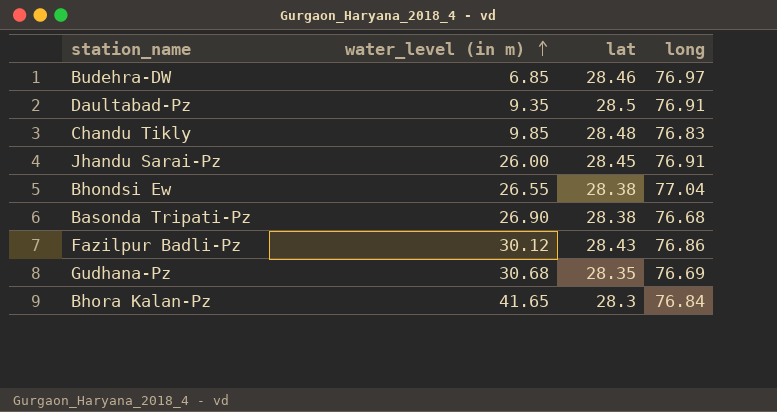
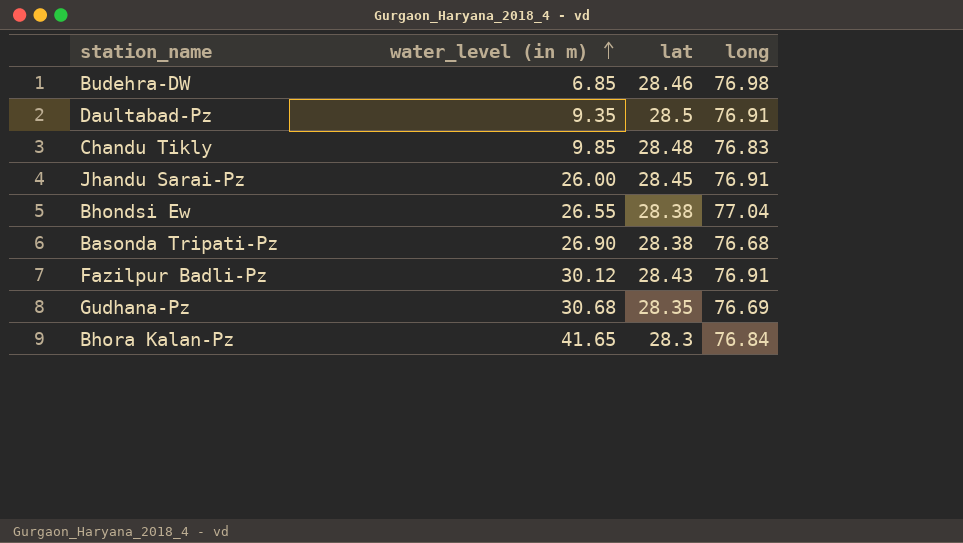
Budehra-DW | long: 76.97 -> 76.98
Fazilpur Badli-Pz | long: 76.86 -> 76.91

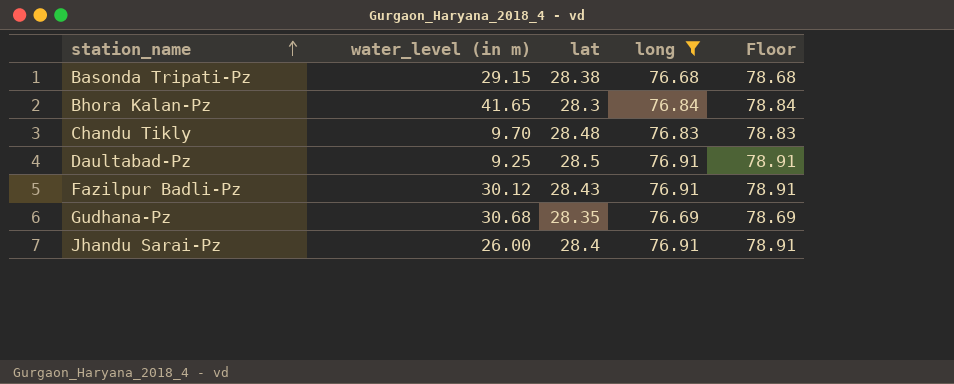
filter: none -> long <= 76.91
row order: water_level (in m) ascending -> station_name ascending
column Floor | formula: none -> [long] + 2
Basonda Tripati-Pz | water_level (in m): 26.90 -> 29.15
Chandu Tikly | water_level (in m): 9.85 -> 9.70
Daultabad-Pz | water_level (in m): 9.35 -> 9.25
Jhandu Sarai-Pz | lat: 28.45 -> 28.4

